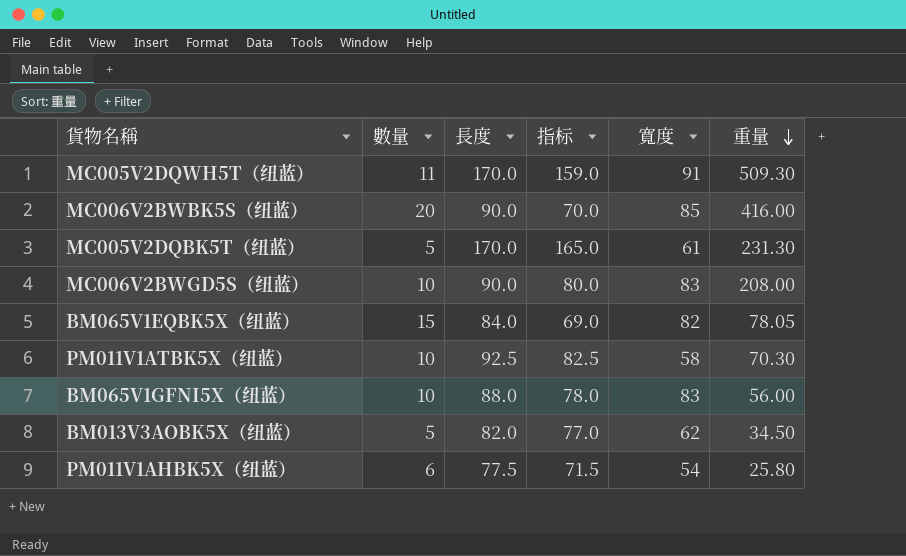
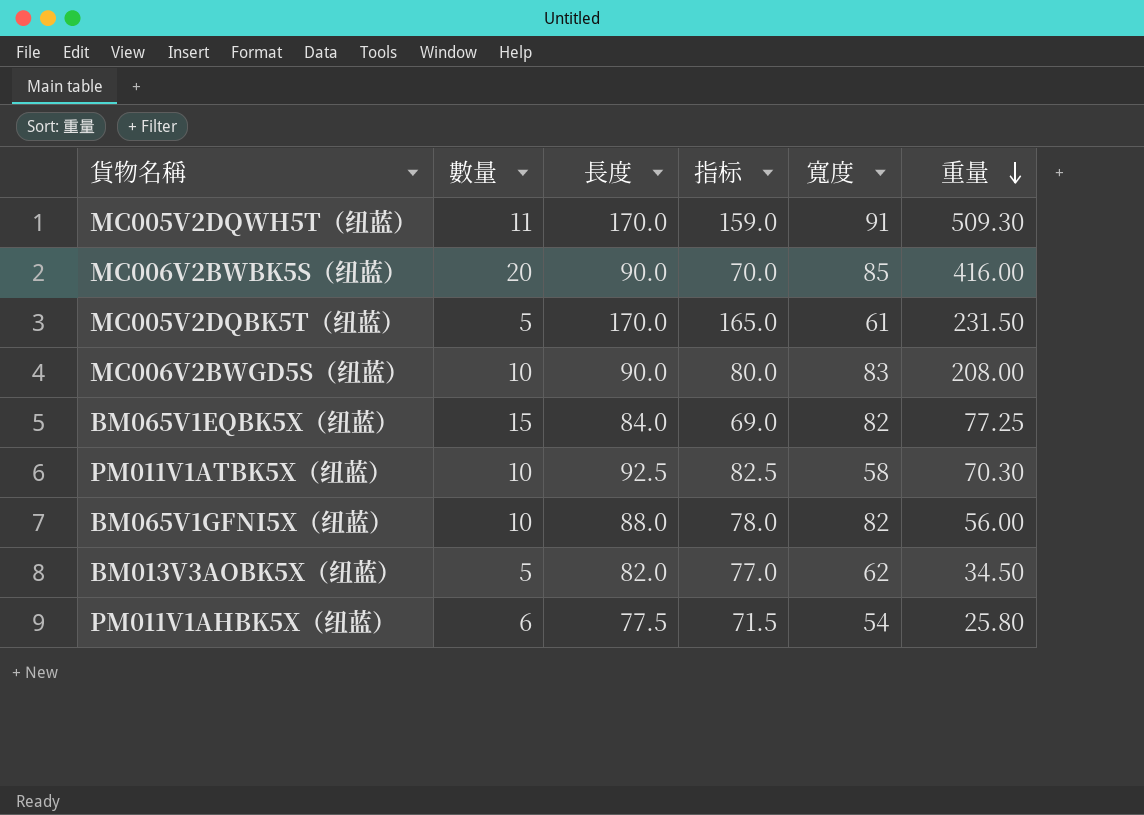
MC005V2DQBK5T（纽蓝） | 重量: 231.30 -> 231.50
BM065V1EQBK5X（纽蓝） | 重量: 78.05 -> 77.25
BM065V1GFNI5X（纽蓝） | 寬度: 83 -> 82

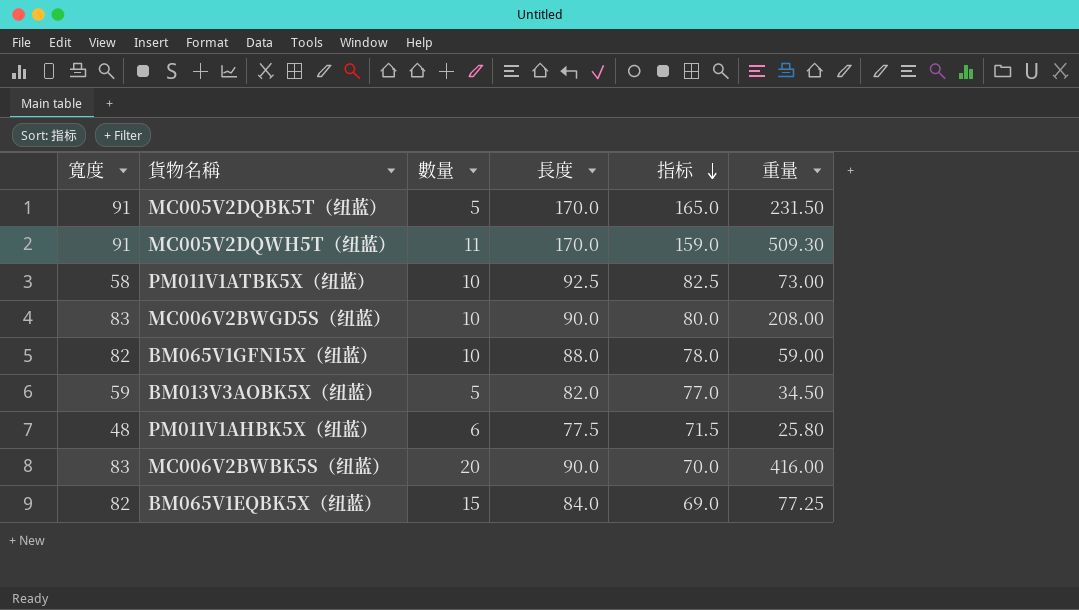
row order: 重量 descending -> 指标 descending
column 寬度 | position: 5 -> 1
MC005V2DQBK5T（纽蓝） | 寬度: 61 -> 91
PM011V1ATBK5X（纽蓝） | 重量: 70.30 -> 73.00
BM065V1GFNI5X（纽蓝） | 重量: 56.00 -> 59.00
BM013V3AOBK5X（纽蓝） | 寬度: 62 -> 59
PM011V1AHBK5X（纽蓝） | 寬度: 54 -> 48
MC006V2BWBK5S（纽蓝） | 寬度: 85 -> 83

